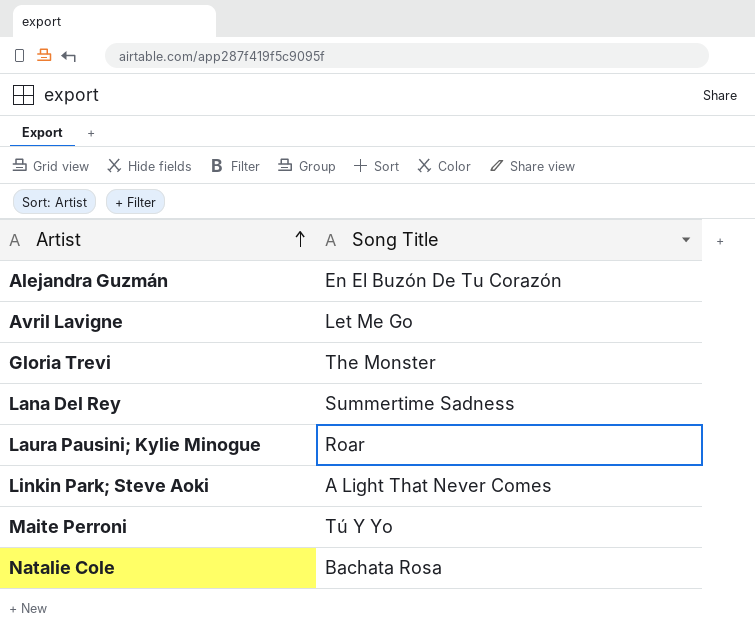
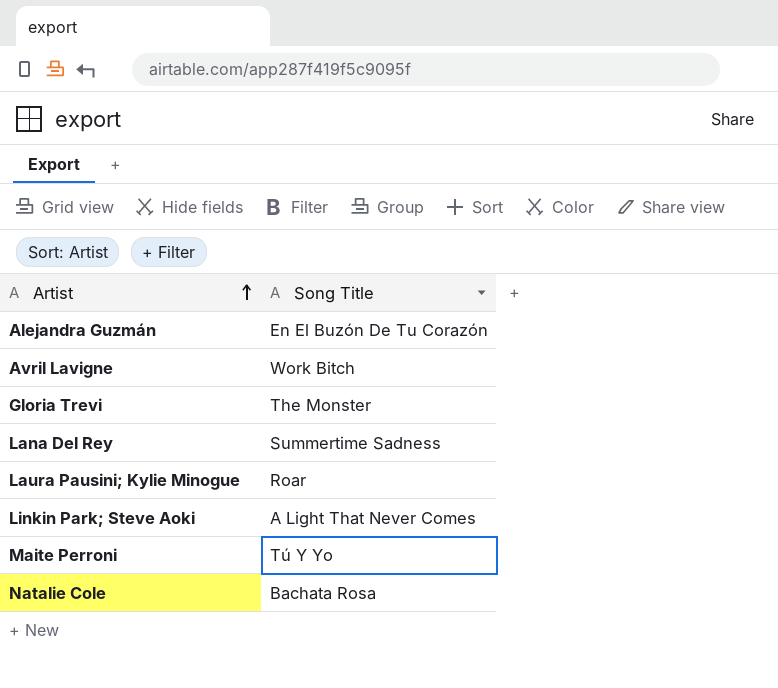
Avril Lavigne | Song Title: Let Me Go -> Work Bitch

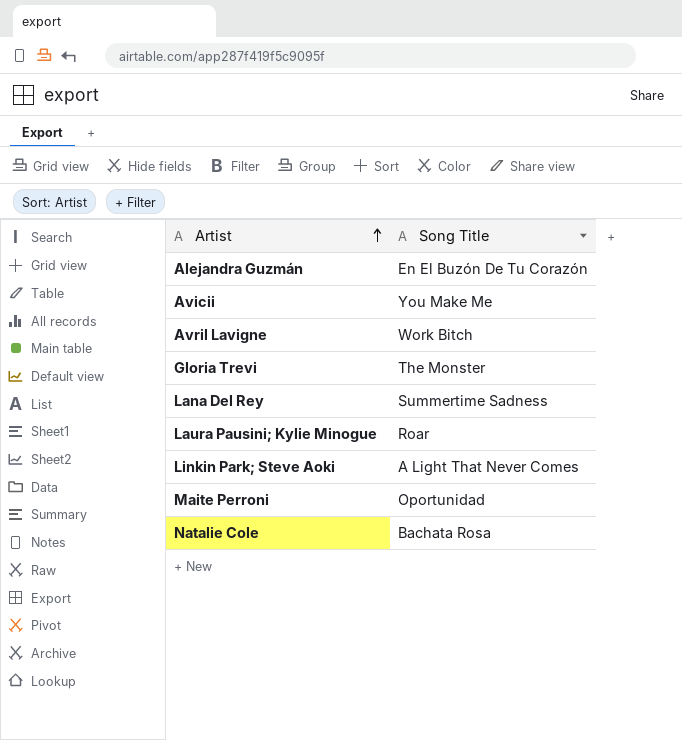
row Avicii: none -> You Make Me
Maite Perroni | Song Title: Tú Y Yo -> Oportunidad

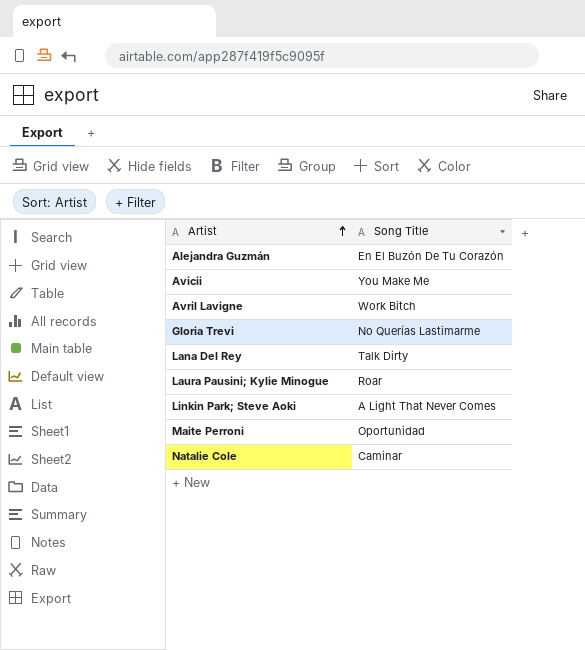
Gloria Trevi | Song Title: The Monster -> No Querías Lastimarme
Lana Del Rey | Song Title: Summertime Sadness -> Talk Dirty
Natalie Cole | Song Title: Bachata Rosa -> Caminar

